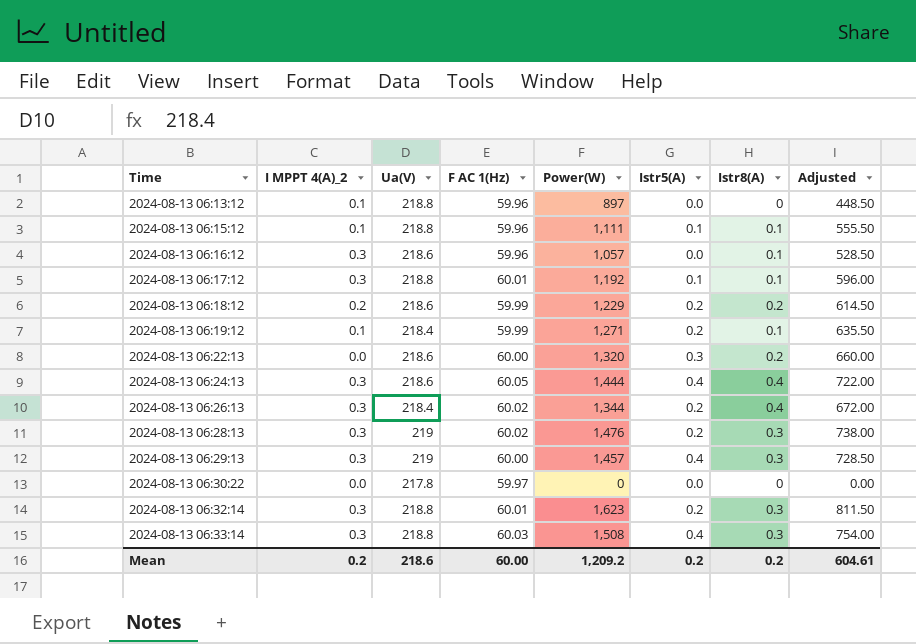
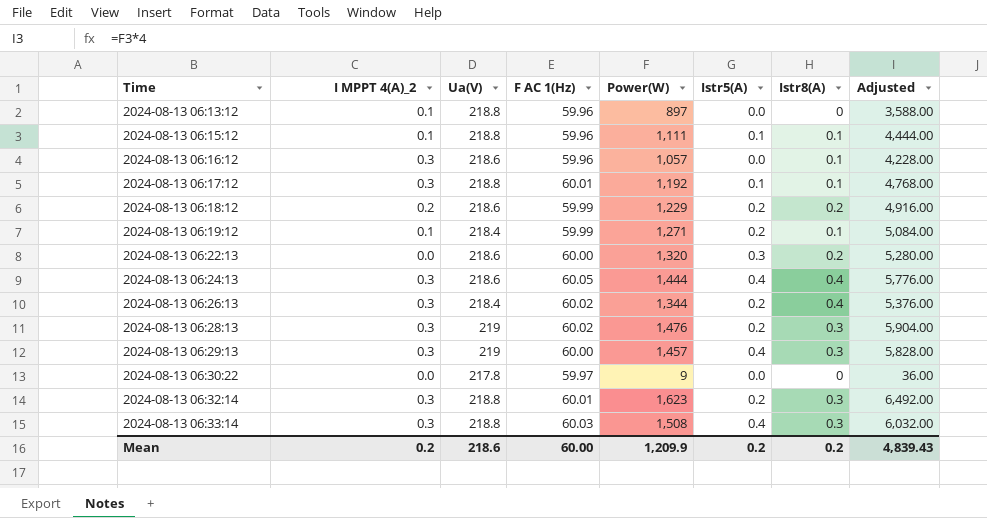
column Adjusted | formula: [Power(W)] * 0.5 -> [Power(W)] * 4
2024-08-13 06:30:22 | Power(W): 0 -> 9
Mean | Power(W): 1,209.2 -> 1,209.9
Mean | Adjusted: 604.61 -> 4,839.43

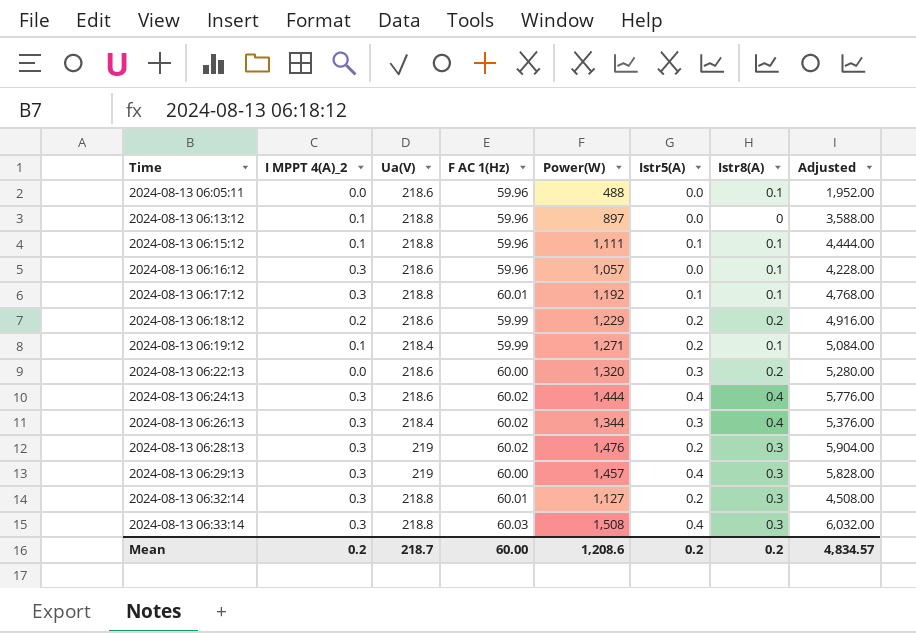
row 2024-08-13 06:30:22: 0.0 | 217.8 | 59.97 | 9 | 0.0 | 0 | 36.00 -> none
row 2024-08-13 06:05:11: none -> 0.0 | 218.6 | 59.96 | 488 | 0.0 | 0.1 | 1,952.00
2024-08-13 06:24:13 | F AC 1(Hz): 60.05 -> 60.02
2024-08-13 06:26:13 | Istr5(A): 0.2 -> 0.3
2024-08-13 06:32:14 | Power(W): 1,623 -> 1,127
2024-08-13 06:32:14 | Adjusted: 6,492.00 -> 4,508.00
Mean | Ua(V): 218.6 -> 218.7
Mean | Power(W): 1,209.9 -> 1,208.6
Mean | Adjusted: 4,839.43 -> 4,834.57

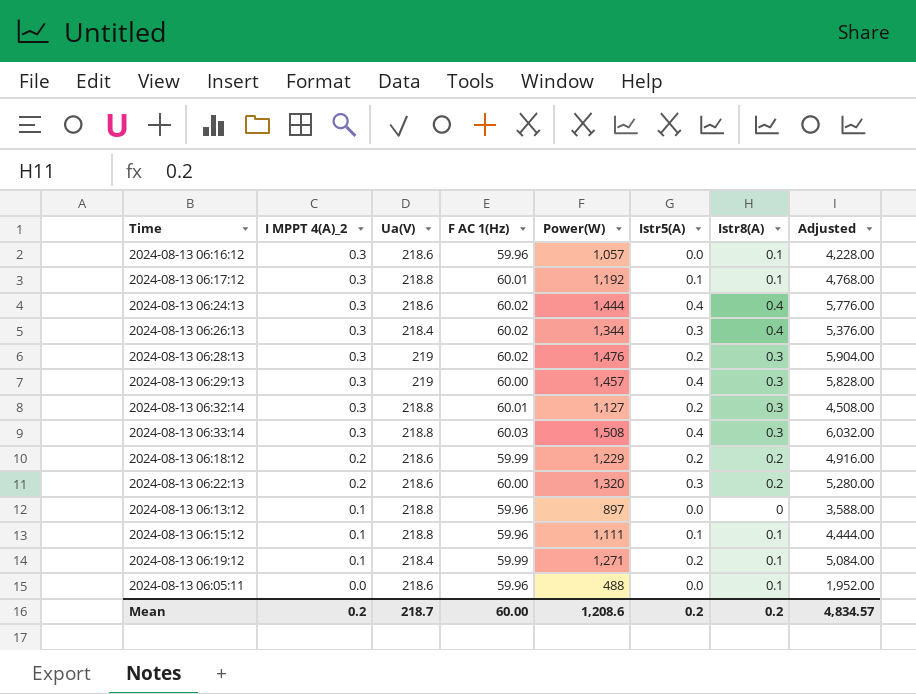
row order: Time ascending -> I MPPT 4(A)_2 descending
2024-08-13 06:22:13 | I MPPT 4(A)_2: 0.0 -> 0.2

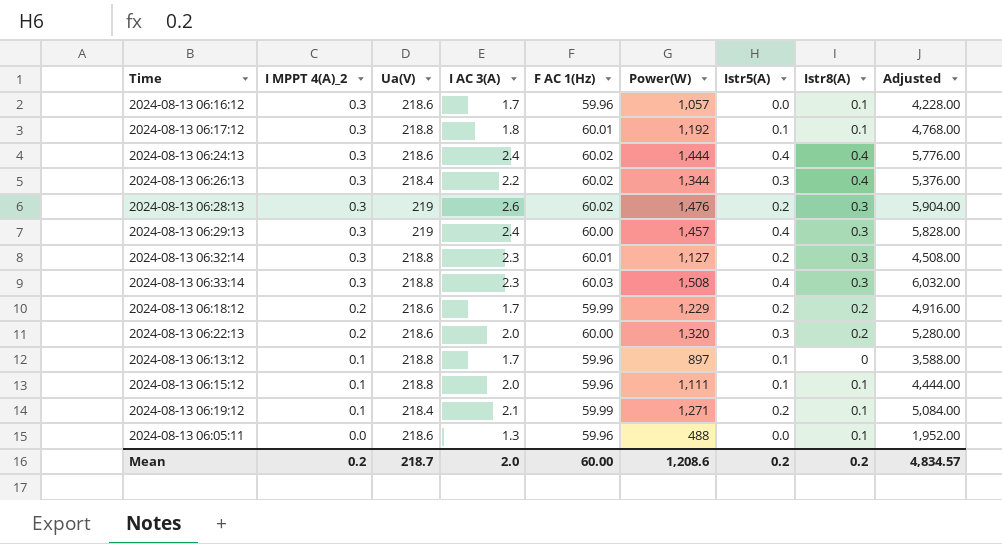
column I AC 3(A) | position: none -> 4
2024-08-13 06:13:12 | Istr5(A): 0.0 -> 0.1

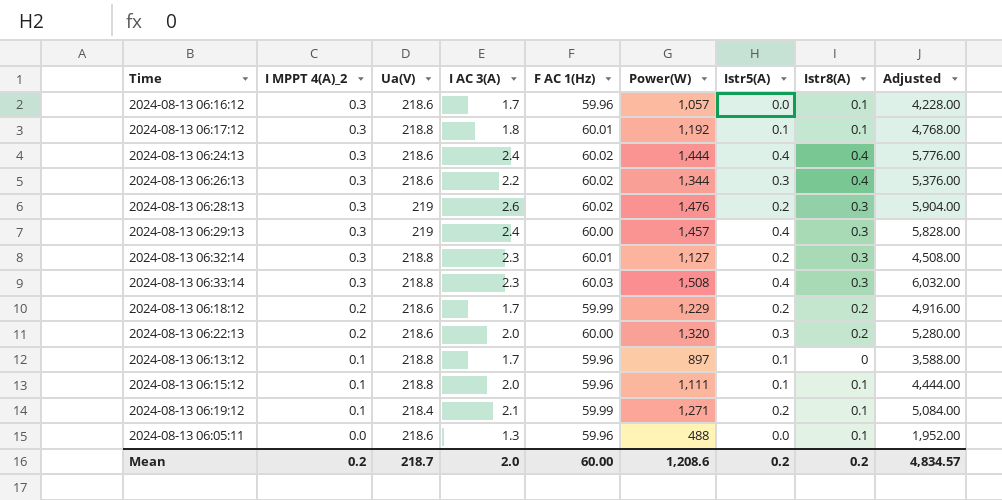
2024-08-13 06:26:13 | Ua(V): 218.4 -> 218.6

